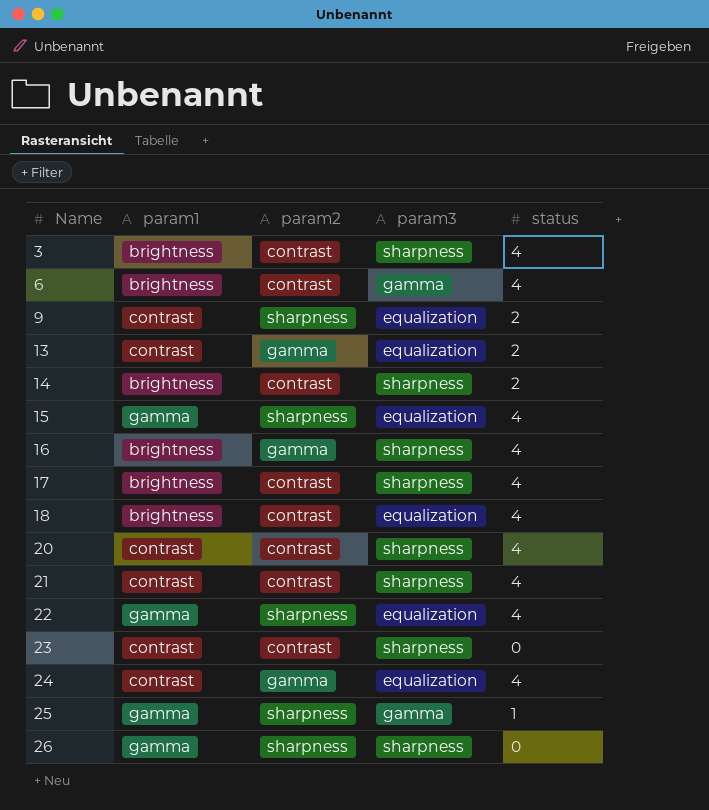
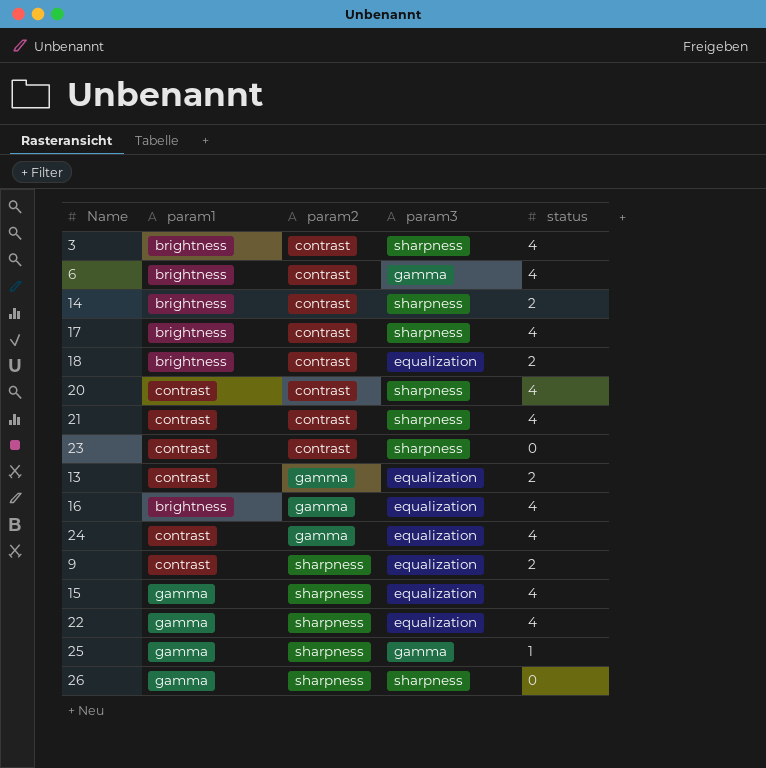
row order: Name ascending -> param2 ascending
18 | status: 4 -> 2
16 | param3: sharpness -> equalization

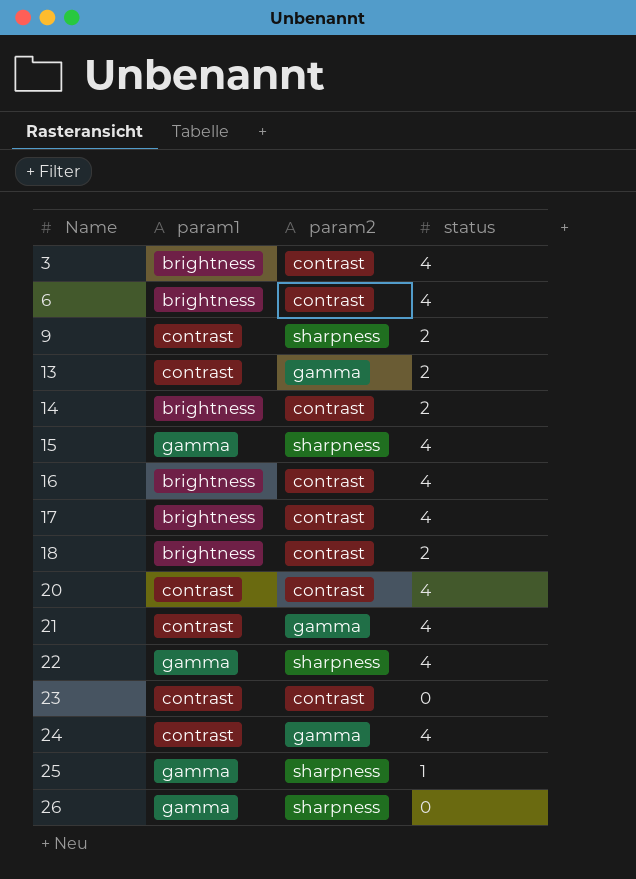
row order: param2 ascending -> Name ascending
column param3 | position: 4 -> none
16 | param2: gamma -> contrast
21 | param2: contrast -> gamma

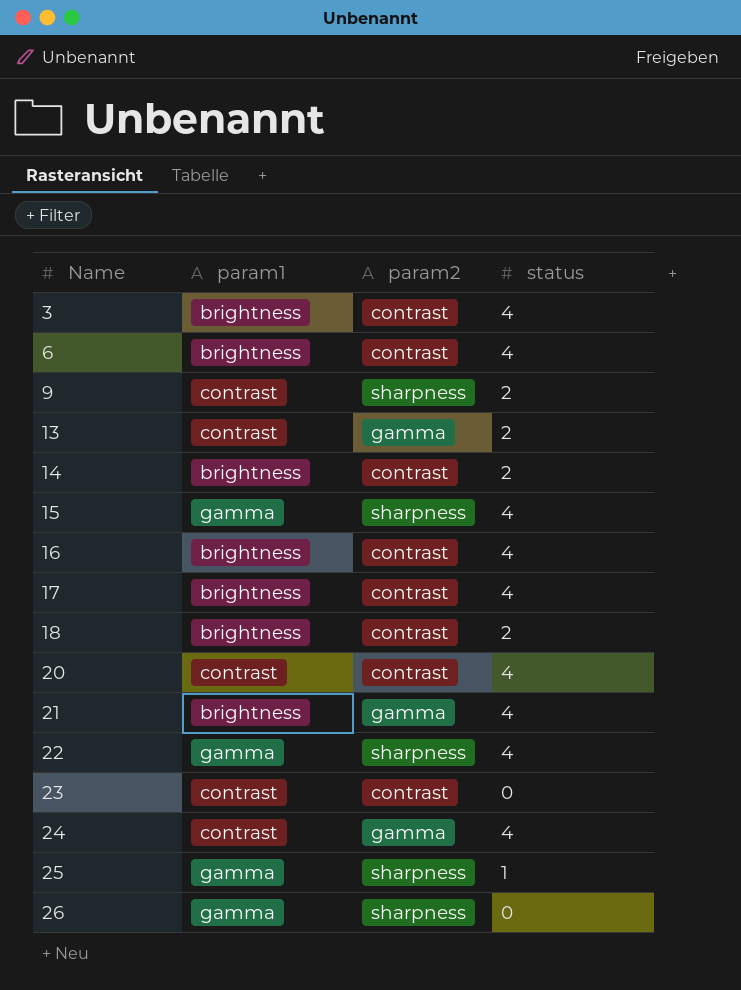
21 | param1: contrast -> brightness

